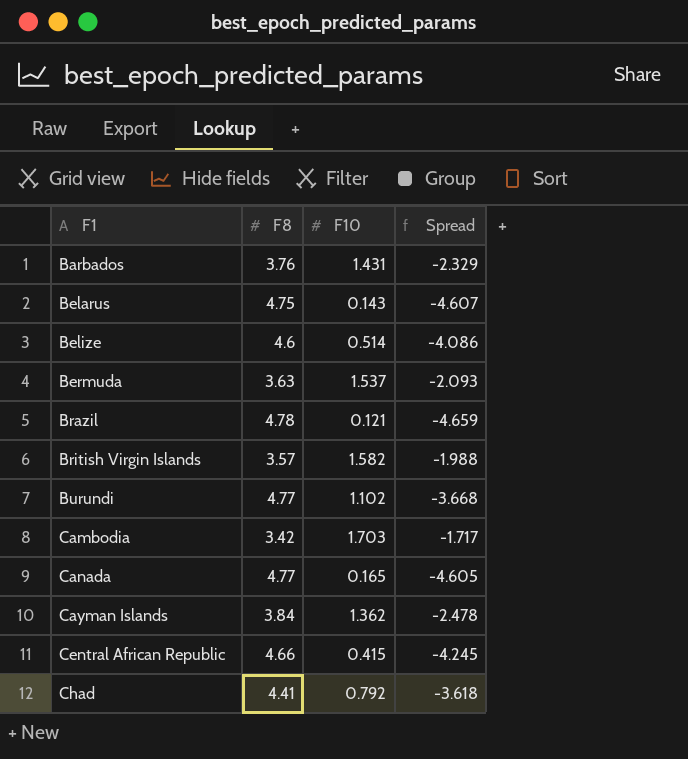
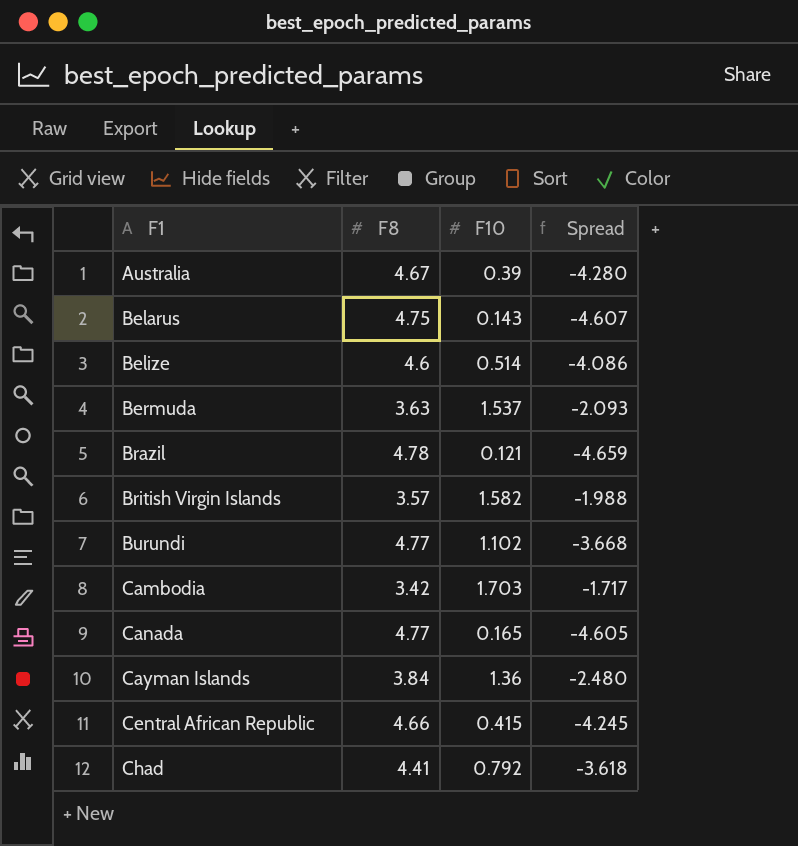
row Barbados: 3.76 | 1.431 | -2.329 -> none
row Australia: none -> 4.67 | 0.39 | -4.280
Cayman Islands | F10: 1.362 -> 1.36
Cayman Islands | Spread: -2.478 -> -2.480

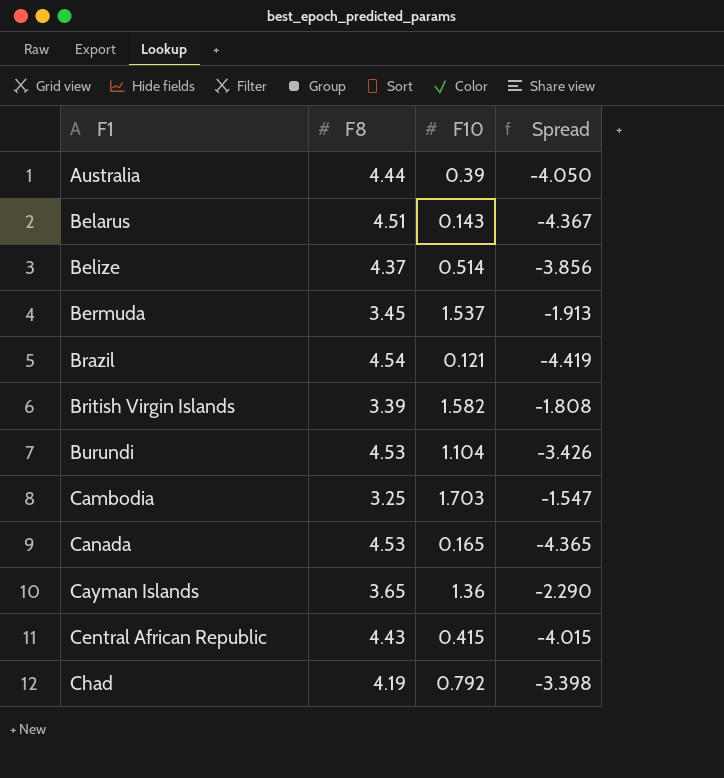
Australia | F8: 4.67 -> 4.44
Australia | Spread: -4.280 -> -4.050
Belarus | F8: 4.75 -> 4.51
Belarus | Spread: -4.607 -> -4.367
Belize | F8: 4.6 -> 4.37
Belize | Spread: -4.086 -> -3.856
Bermuda | F8: 3.63 -> 3.45
Bermuda | Spread: -2.093 -> -1.913
Brazil | F8: 4.78 -> 4.54
Brazil | Spread: -4.659 -> -4.419
British Virgin Islands | F8: 3.57 -> 3.39
British Virgin Islands | Spread: -1.988 -> -1.808
Burundi | F8: 4.77 -> 4.53
Burundi | F10: 1.102 -> 1.104
Burundi | Spread: -3.668 -> -3.426
Cambodia | F8: 3.42 -> 3.25
Cambodia | Spread: -1.717 -> -1.547
Canada | F8: 4.77 -> 4.53
Canada | Spread: -4.605 -> -4.365
Cayman Islands | F8: 3.84 -> 3.65
Cayman Islands | Spread: -2.480 -> -2.290
Central African Republic | F8: 4.66 -> 4.43
Central African Republic | Spread: -4.245 -> -4.015
Chad | F8: 4.41 -> 4.19
Chad | Spread: -3.618 -> -3.398

